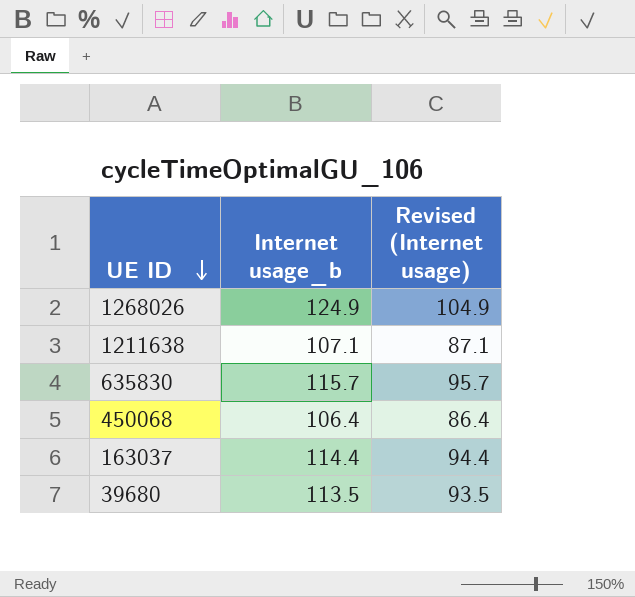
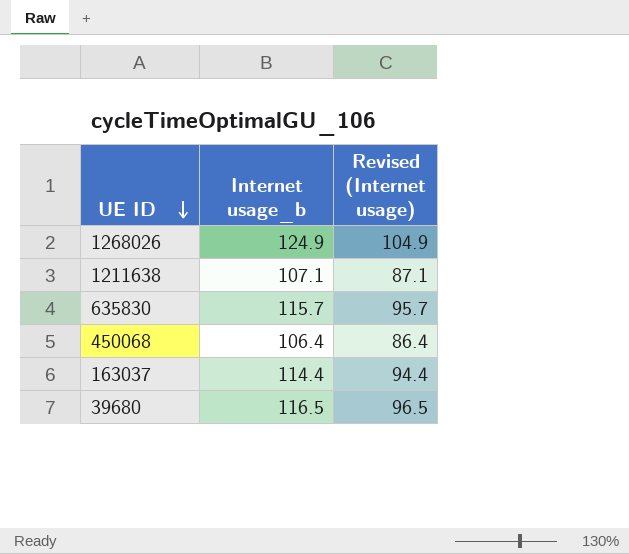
39680 | Internet usage_b: 113.5 -> 116.5
39680 | Revised (Internet usage): 93.5 -> 96.5

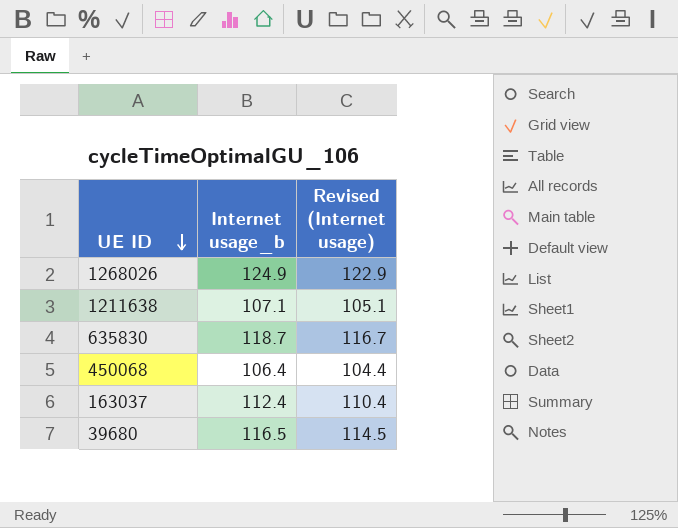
column Revised (Internet usage) | formula: [Internet usage_b] - 20 -> [Internet usage_b] - 2
635830 | Internet usage_b: 115.7 -> 118.7
163037 | Internet usage_b: 114.4 -> 112.4

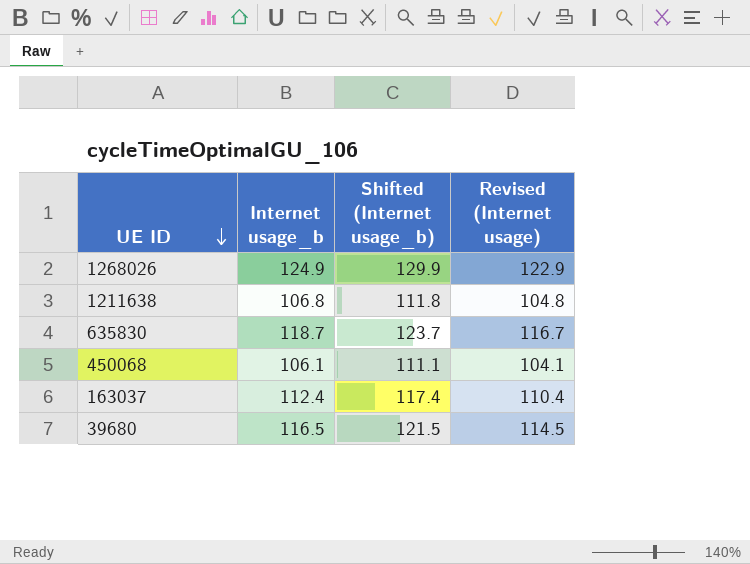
column Shifted (Internet usage_b) | formula: none -> [Internet usage_b] + 5
1211638 | Internet usage_b: 107.1 -> 106.8
1211638 | Revised (Internet usage): 105.1 -> 104.8
450068 | Internet usage_b: 106.4 -> 106.1
450068 | Revised (Internet usage): 104.4 -> 104.1

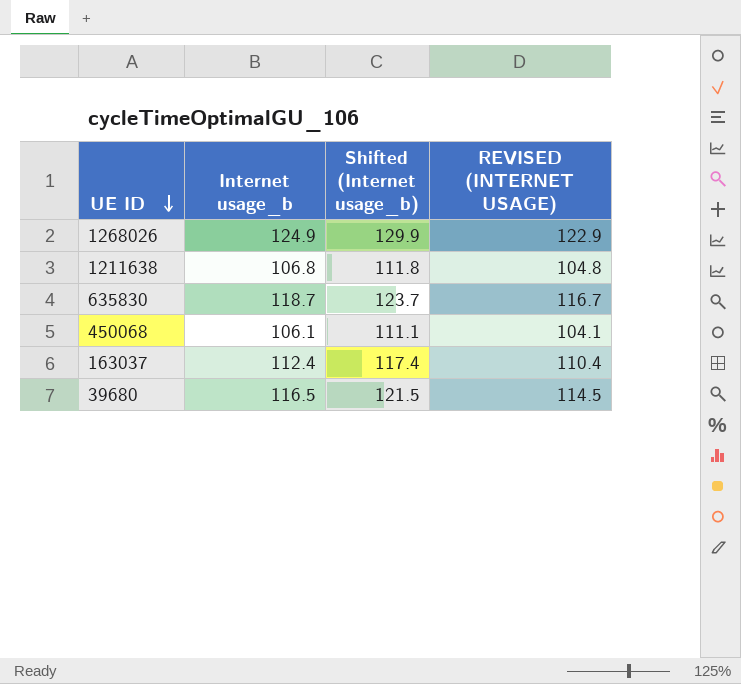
column name: Revised (Internet usage) -> REVISED (INTERNET USAGE)

